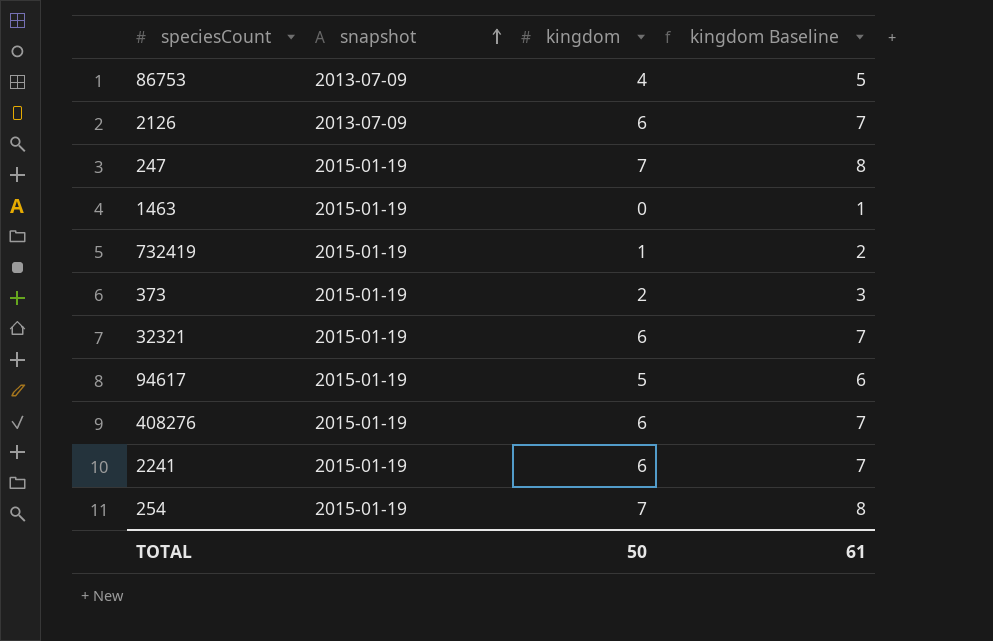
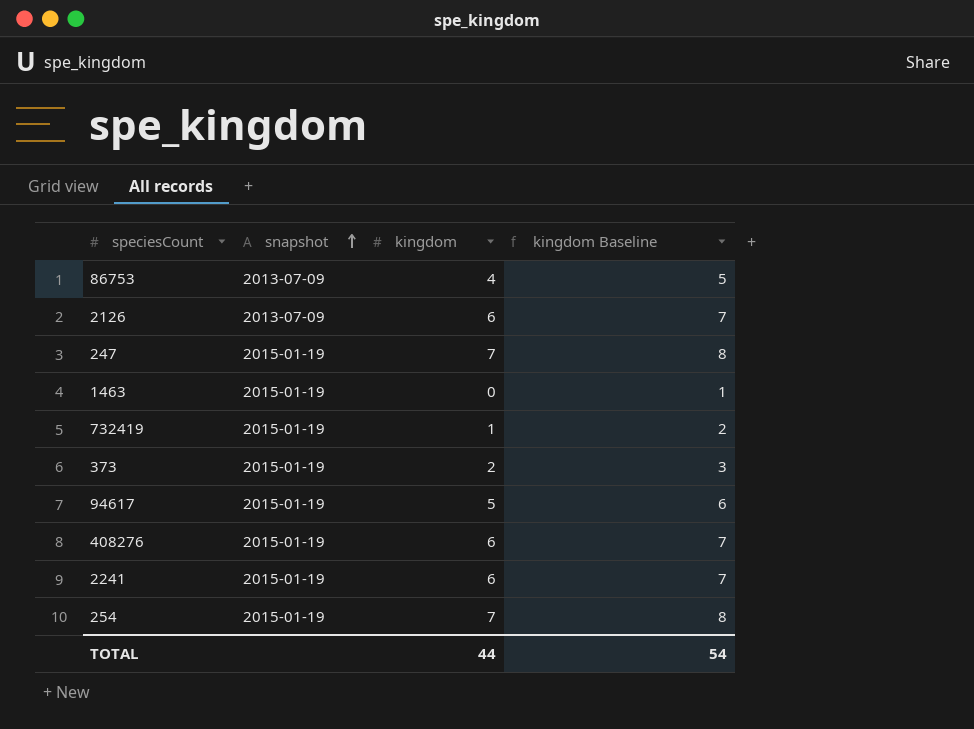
row 32321: 2015-01-19 | 6 | 7 -> none
TOTAL | kingdom: 50 -> 44
TOTAL | kingdom Baseline: 61 -> 54

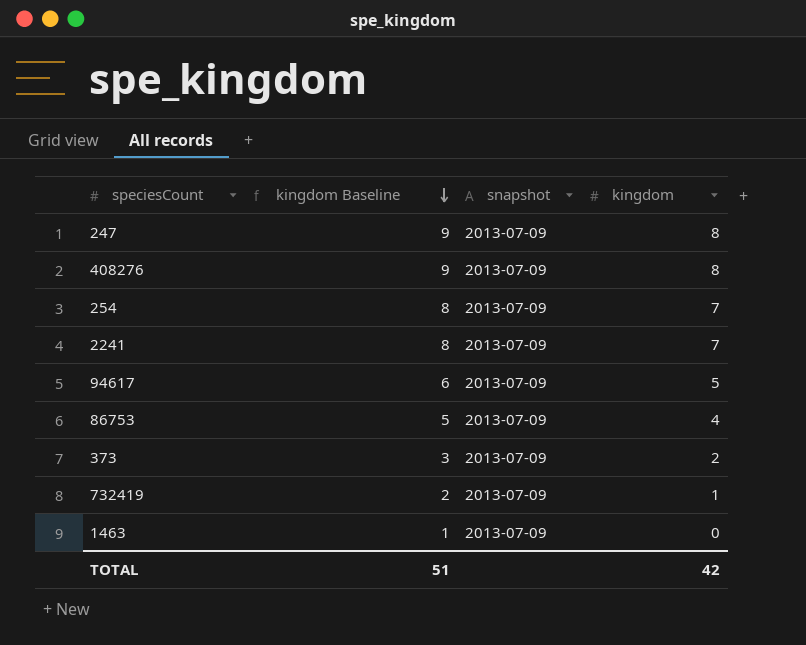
row order: snapshot ascending -> kingdom Baseline descending
column kingdom Baseline | position: 4 -> 2
row 2126: 2013-07-09 | 6 | 7 -> none
247 | kingdom Baseline: 8 -> 9
247 | snapshot: 2015-01-19 -> 2013-07-09
247 | kingdom: 7 -> 8
408276 | kingdom Baseline: 7 -> 9
408276 | snapshot: 2015-01-19 -> 2013-07-09
408276 | kingdom: 6 -> 8
254 | snapshot: 2015-01-19 -> 2013-07-09
2241 | kingdom Baseline: 7 -> 8
2241 | snapshot: 2015-01-19 -> 2013-07-09
2241 | kingdom: 6 -> 7
94617 | snapshot: 2015-01-19 -> 2013-07-09
373 | snapshot: 2015-01-19 -> 2013-07-09
732419 | snapshot: 2015-01-19 -> 2013-07-09
1463 | snapshot: 2015-01-19 -> 2013-07-09
TOTAL | kingdom Baseline: 54 -> 51
TOTAL | kingdom: 44 -> 42

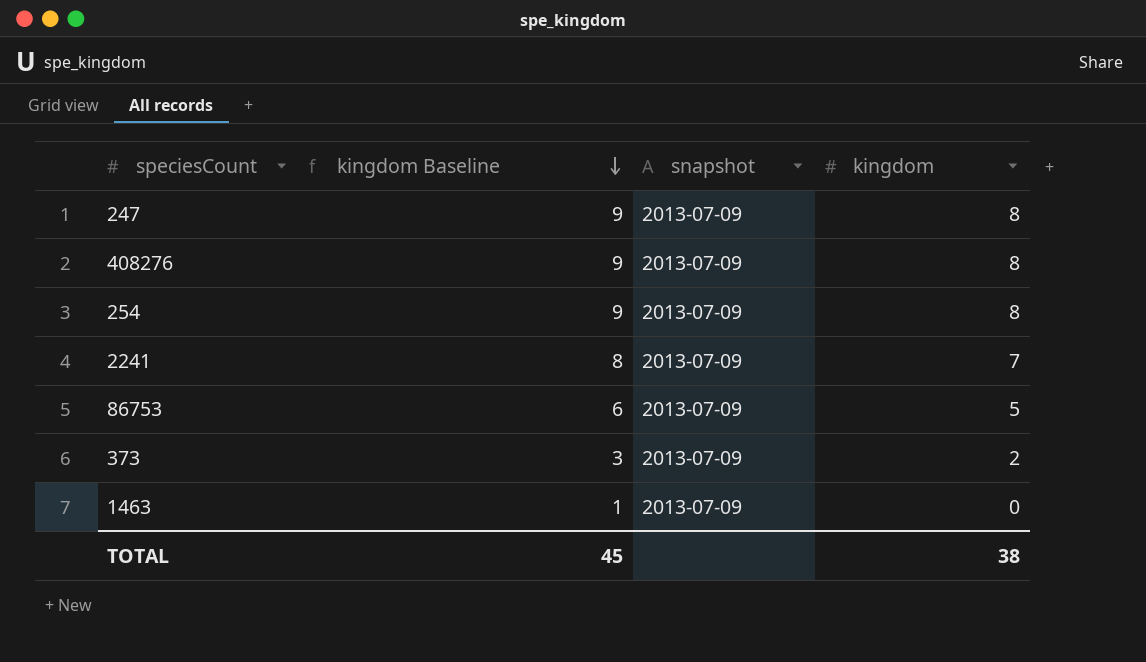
row 94617: 6 | 2013-07-09 | 5 -> none
row 732419: 2 | 2013-07-09 | 1 -> none
254 | kingdom Baseline: 8 -> 9
254 | kingdom: 7 -> 8
86753 | kingdom Baseline: 5 -> 6
86753 | kingdom: 4 -> 5
TOTAL | kingdom Baseline: 51 -> 45
TOTAL | kingdom: 42 -> 38

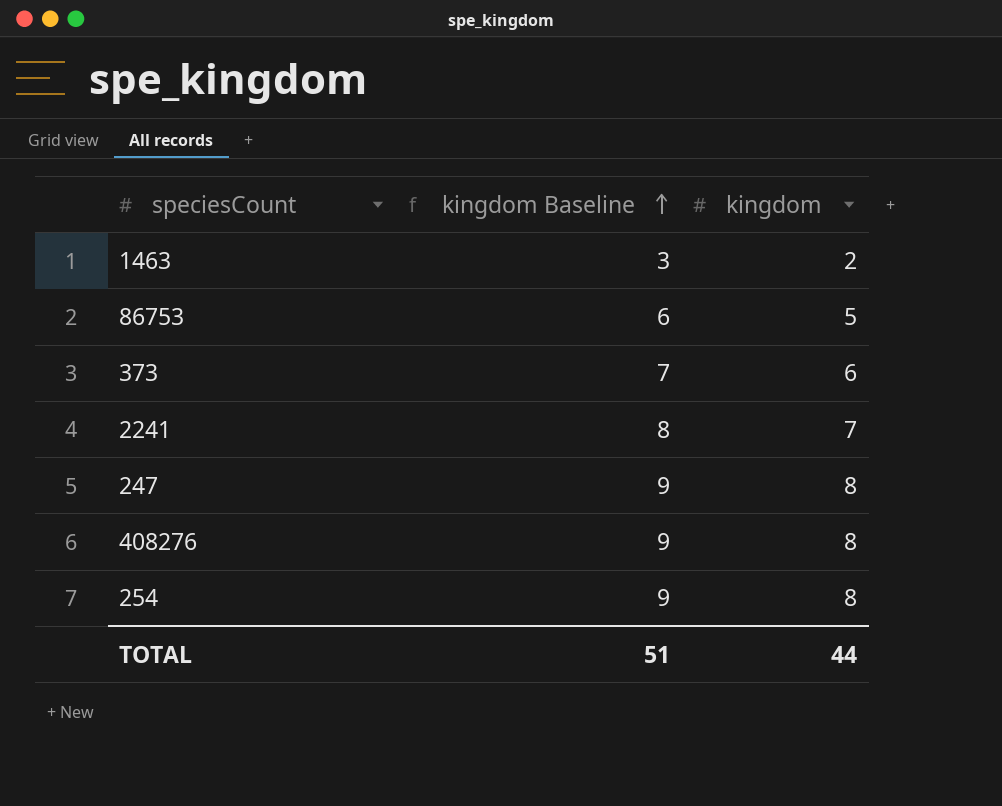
row order: kingdom Baseline descending -> kingdom Baseline ascending
column snapshot | position: 3 -> none
1463 | kingdom Baseline: 1 -> 3
1463 | kingdom: 0 -> 2
373 | kingdom Baseline: 3 -> 7
373 | kingdom: 2 -> 6
TOTAL | kingdom Baseline: 45 -> 51
TOTAL | kingdom: 38 -> 44

